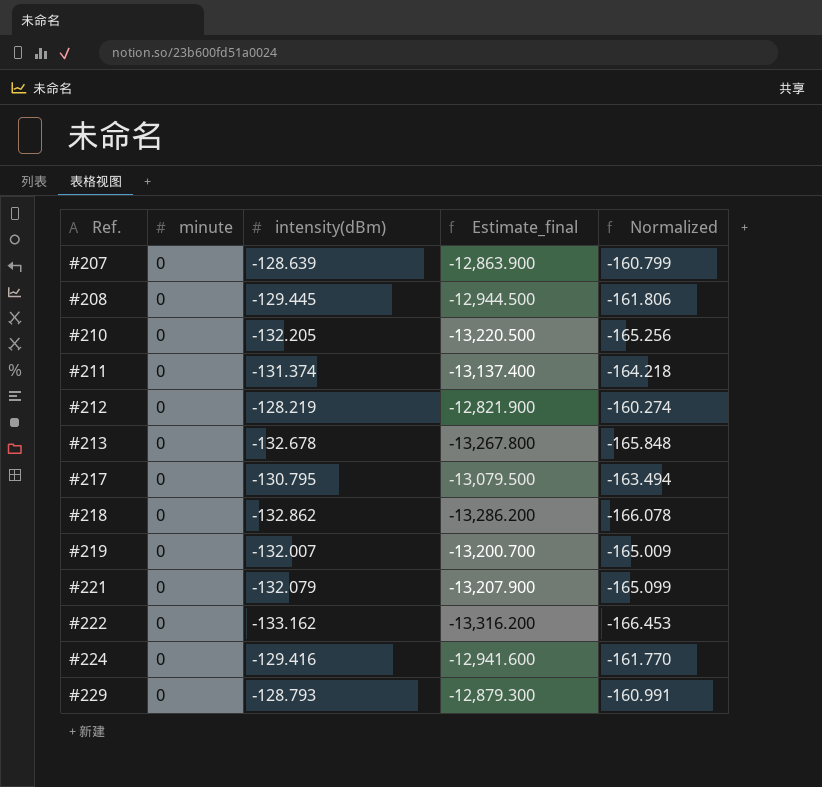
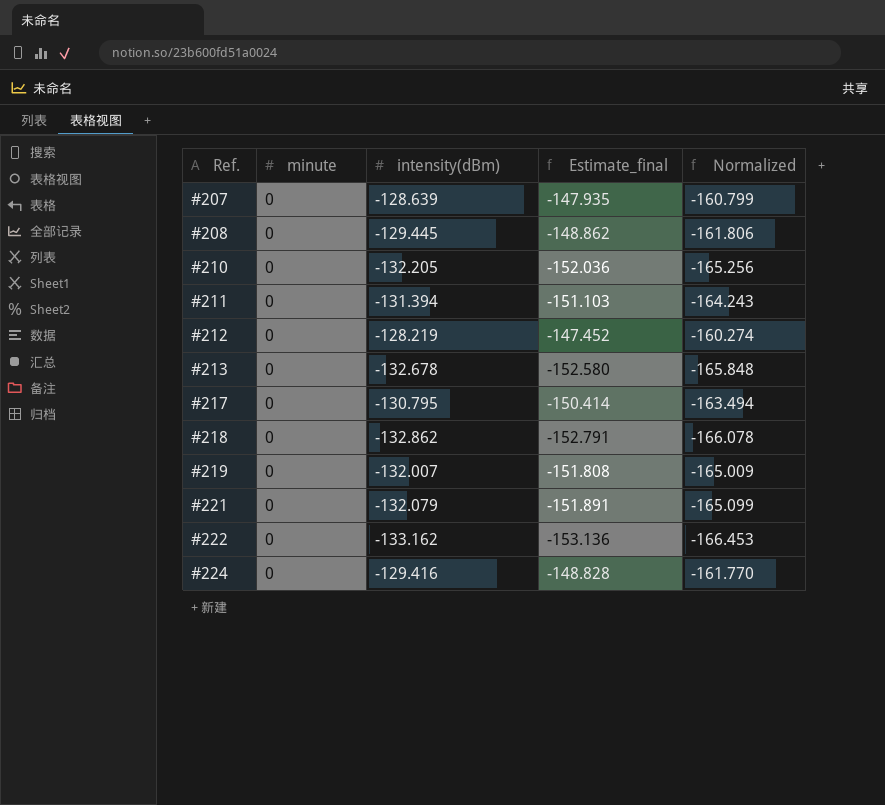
column Estimate_final | formula: [intensity(dBm)] * 100 -> [intensity(dBm)] * 1.15
row #229: 0 | -128.793 | -12,879.300 | -160.991 -> none
#211 | intensity(dBm): -131.374 -> -131.394
#211 | Normalized: -164.218 -> -164.243

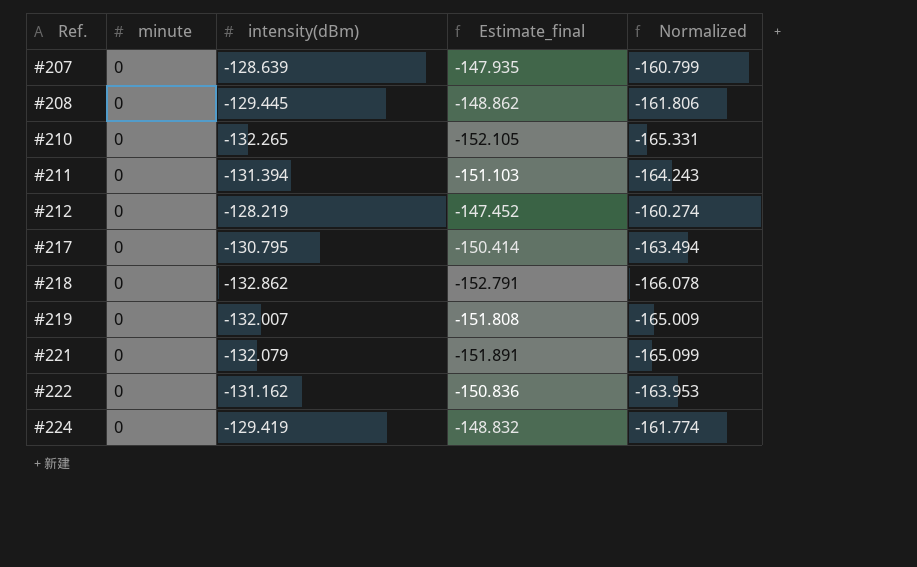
row #213: 0 | -132.678 | -152.580 | -165.848 -> none
#210 | intensity(dBm): -132.205 -> -132.265
#210 | Estimate_final: -152.036 -> -152.105
#210 | Normalized: -165.256 -> -165.331
#222 | intensity(dBm): -133.162 -> -131.162
#222 | Estimate_final: -153.136 -> -150.836
#222 | Normalized: -166.453 -> -163.953
#224 | intensity(dBm): -129.416 -> -129.419
#224 | Estimate_final: -148.828 -> -148.832
#224 | Normalized: -161.770 -> -161.774

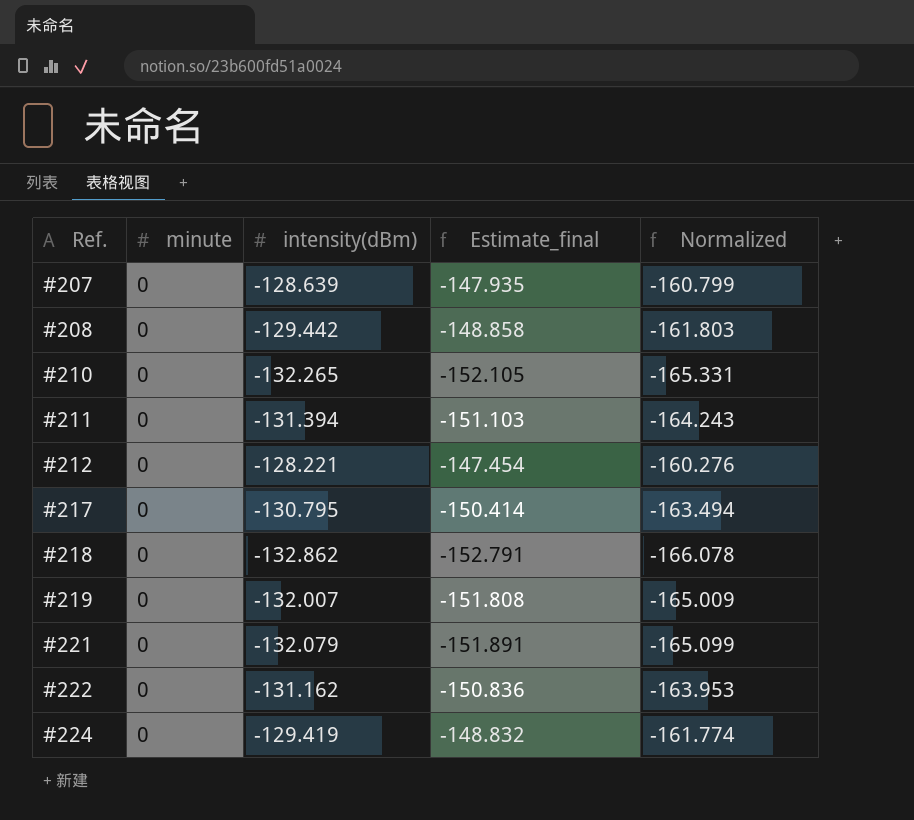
#208 | intensity(dBm): -129.445 -> -129.442
#208 | Estimate_final: -148.862 -> -148.858
#208 | Normalized: -161.806 -> -161.803
#212 | intensity(dBm): -128.219 -> -128.221
#212 | Estimate_final: -147.452 -> -147.454
#212 | Normalized: -160.274 -> -160.276

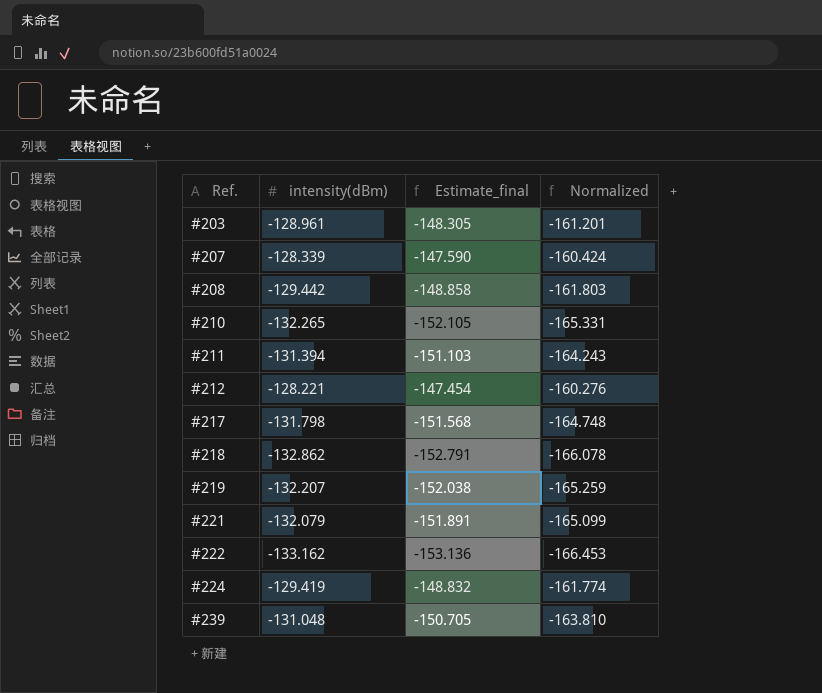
column minute | position: 2 -> none
row #203: none -> -128.961 | -148.305 | -161.201
#207 | intensity(dBm): -128.639 -> -128.339
#207 | Estimate_final: -147.935 -> -147.590
#207 | Normalized: -160.799 -> -160.424
#217 | intensity(dBm): -130.795 -> -131.798
#217 | Estimate_final: -150.414 -> -151.568
#217 | Normalized: -163.494 -> -164.748
#219 | intensity(dBm): -132.007 -> -132.207
#219 | Estimate_final: -151.808 -> -152.038
#219 | Normalized: -165.009 -> -165.259
#222 | intensity(dBm): -131.162 -> -133.162
#222 | Estimate_final: -150.836 -> -153.136
#222 | Normalized: -163.953 -> -166.453
row #239: none -> -131.048 | -150.705 | -163.810

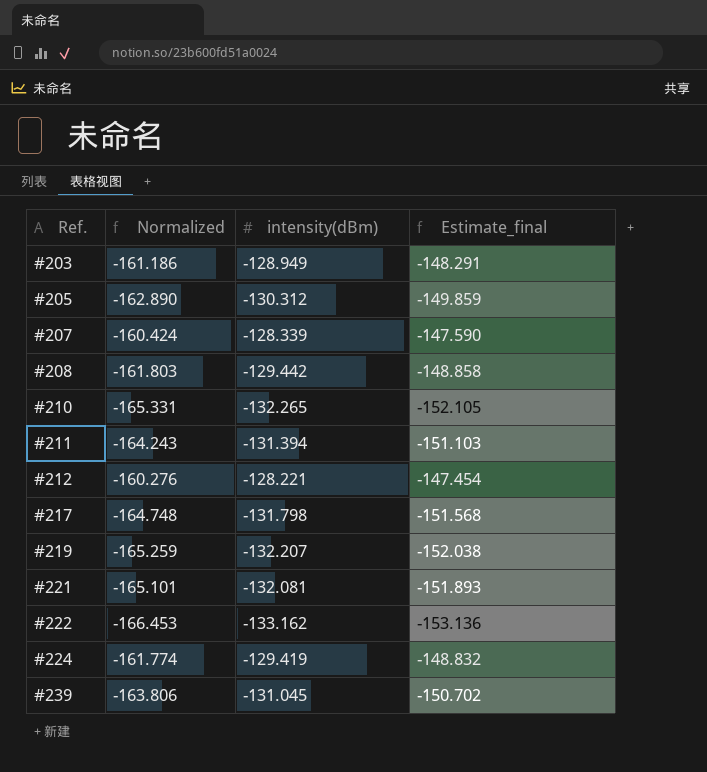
column Normalized | position: 4 -> 2
row #218: -132.862 | -152.791 | -166.078 -> none
#203 | Normalized: -161.201 -> -161.186
#203 | intensity(dBm): -128.961 -> -128.949
#203 | Estimate_final: -148.305 -> -148.291
row #205: none -> -162.890 | -130.312 | -149.859
#221 | Normalized: -165.099 -> -165.101
#221 | intensity(dBm): -132.079 -> -132.081
#221 | Estimate_final: -151.891 -> -151.893
#239 | Normalized: -163.810 -> -163.806
#239 | intensity(dBm): -131.048 -> -131.045
#239 | Estimate_final: -150.705 -> -150.702

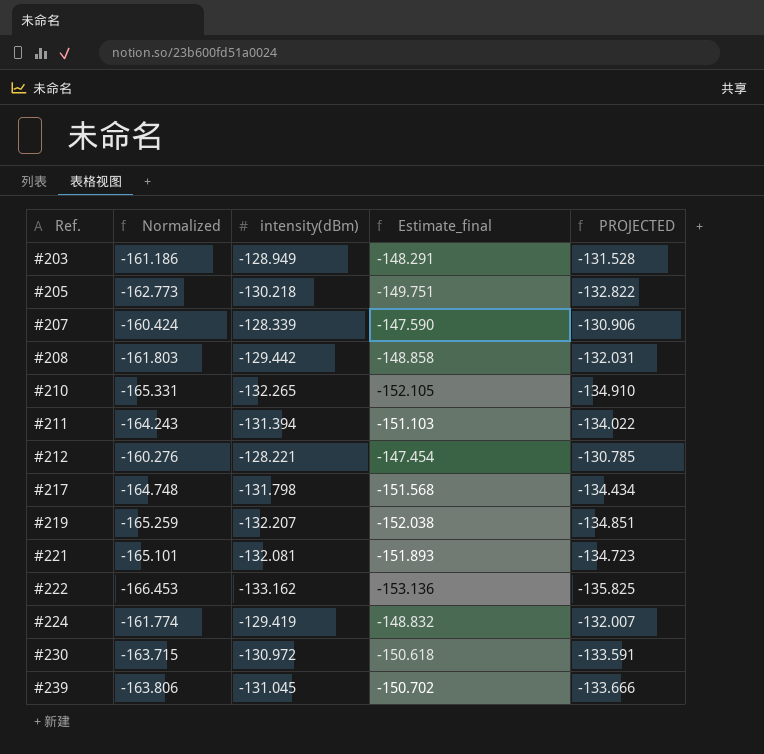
column PROJECTED | formula: none -> [intensity(dBm)] * 1.02
#205 | Normalized: -162.890 -> -162.773
#205 | intensity(dBm): -130.312 -> -130.218
#205 | Estimate_final: -149.859 -> -149.751
row #230: none -> -163.715 | -130.972 | -150.618 | -133.591

